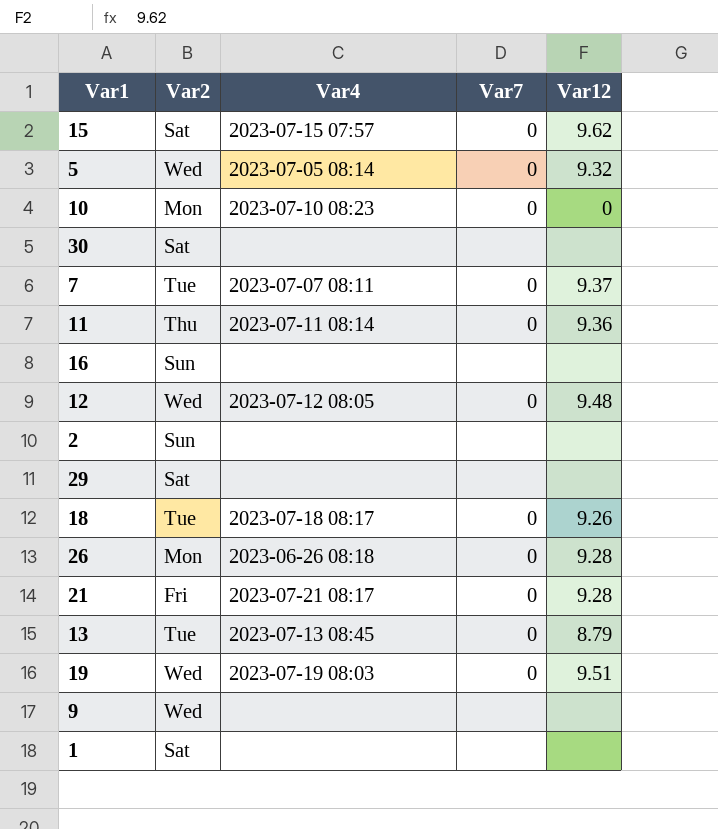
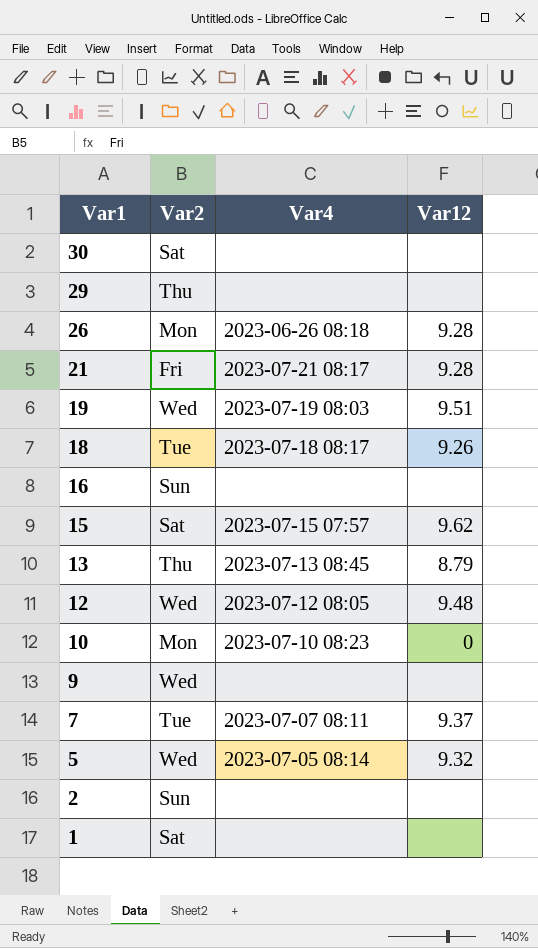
row order: none -> Var1 descending
column Var7 | position: 4 -> none
row 11: Thu | 2023-07-11 08:14 | 0 | 9.36 -> none
29 | Var2: Sat -> Thu
13 | Var2: Tue -> Thu

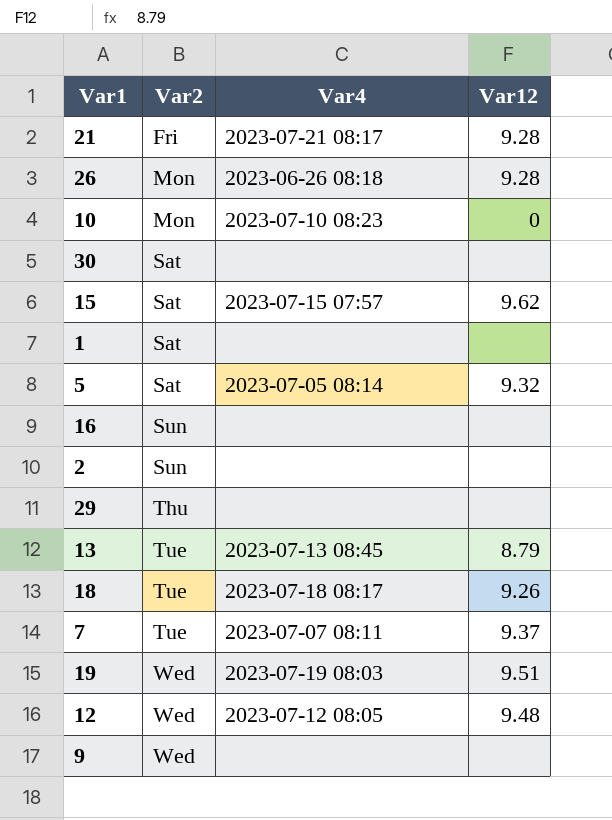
row order: Var1 descending -> Var2 ascending
5 | Var2: Wed -> Sat
13 | Var2: Thu -> Tue

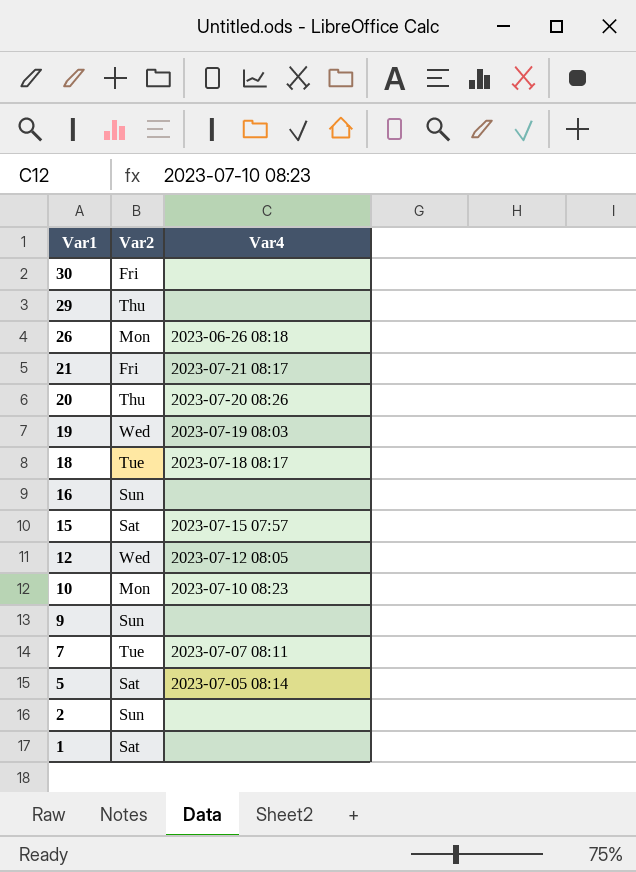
row order: Var2 ascending -> Var1 descending
column Var12 | position: 4 -> none
row 13: Tue | 2023-07-13 08:45 | 8.79 -> none
30 | Var2: Sat -> Fri
row 20: none -> Thu | 2023-07-20 08:26
9 | Var2: Wed -> Sun

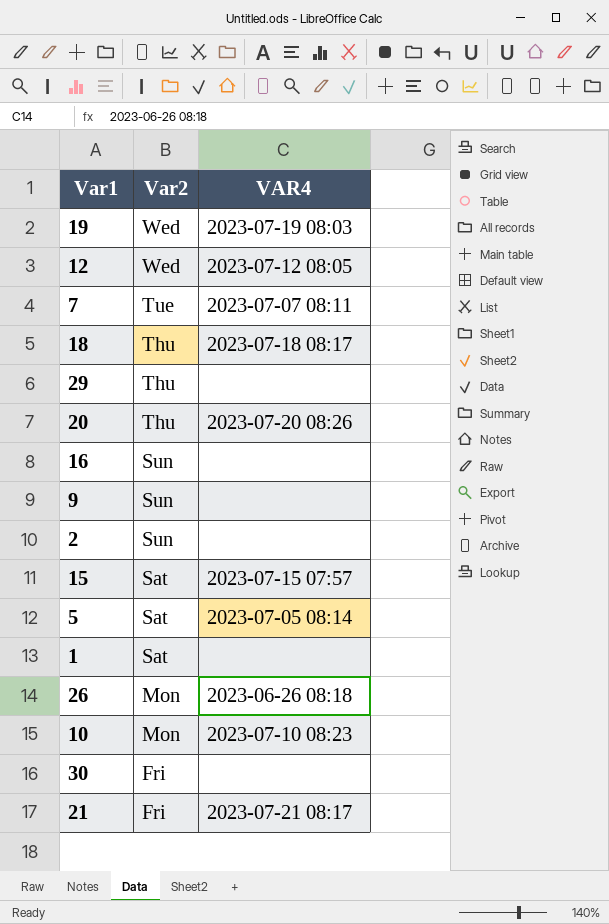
row order: Var1 descending -> Var2 descending
column name: Var4 -> VAR4
18 | Var2: Tue -> Thu

